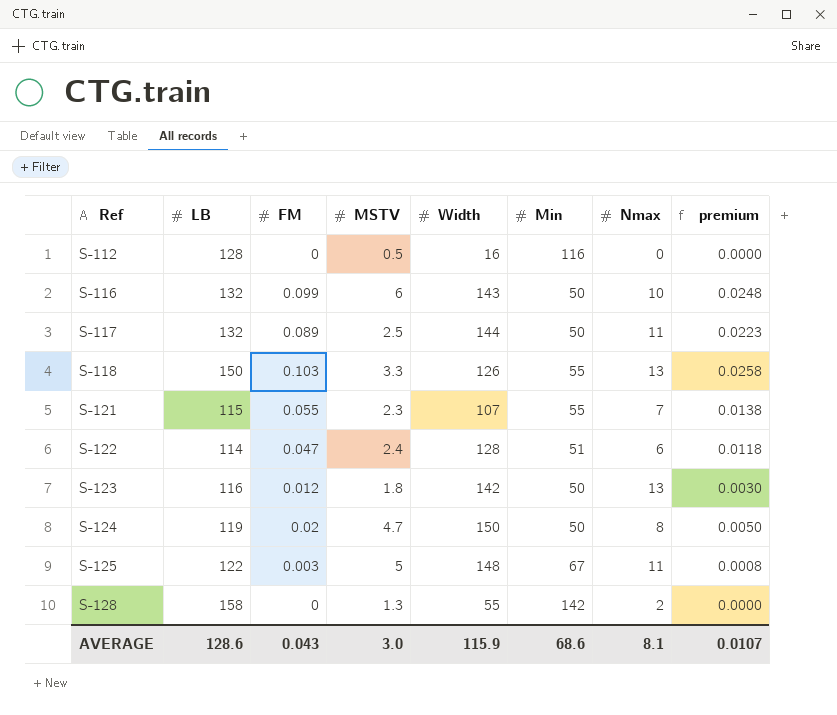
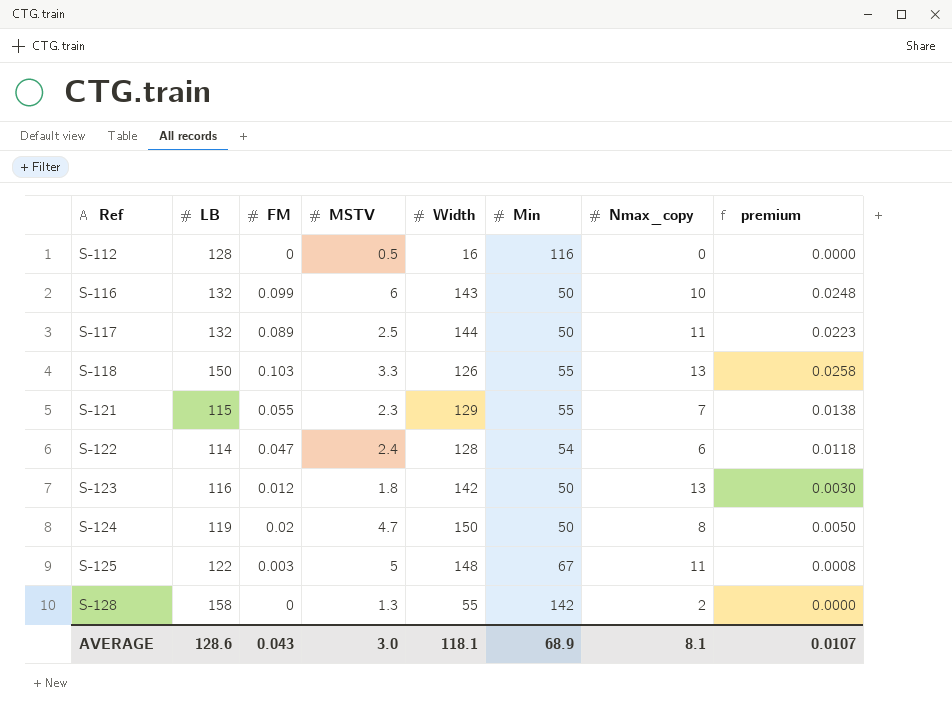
column name: Nmax -> Nmax_copy
S-121 | Width: 107 -> 129
S-122 | Min: 51 -> 54
AVERAGE | Width: 115.9 -> 118.1
AVERAGE | Min: 68.6 -> 68.9

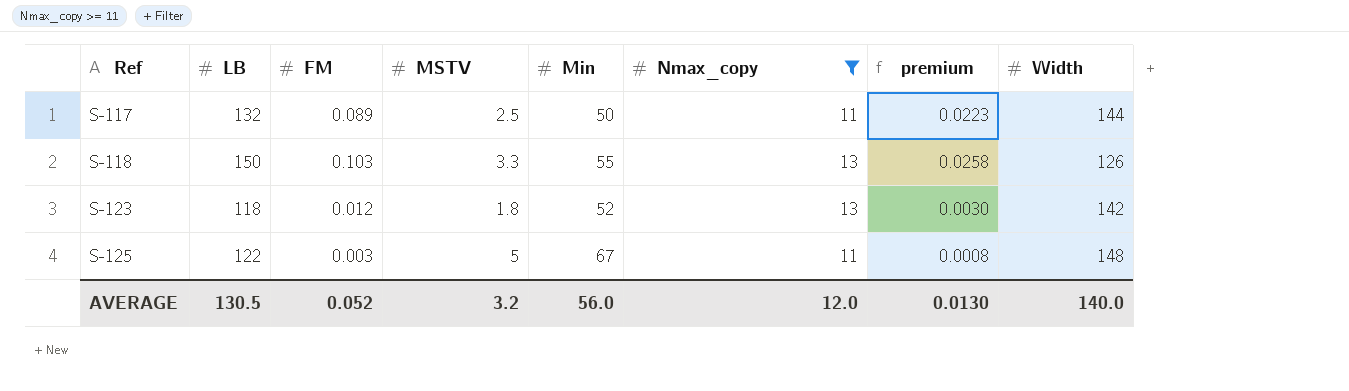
filter: none -> Nmax_copy >= 11
column Width | position: 5 -> 8
S-123 | LB: 116 -> 118
S-123 | Min: 50 -> 52
AVERAGE | LB: 128.6 -> 130.5
AVERAGE | FM: 0.043 -> 0.052
AVERAGE | MSTV: 3.0 -> 3.2
AVERAGE | Min: 68.9 -> 56.0
AVERAGE | Nmax_copy: 8.1 -> 12.0
AVERAGE | premium: 0.0107 -> 0.0130
AVERAGE | Width: 118.1 -> 140.0

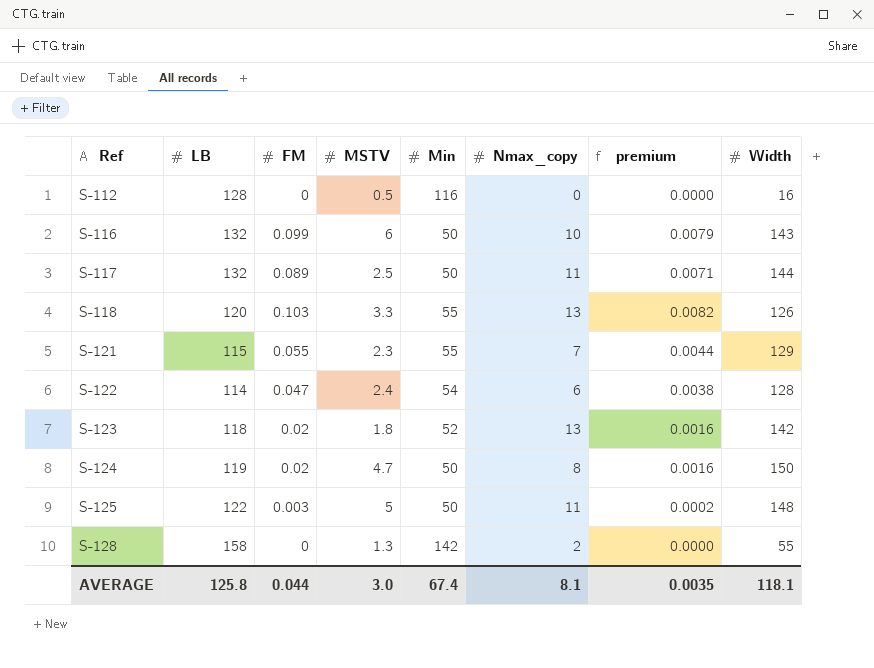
filter: Nmax_copy >= 11 -> none
column premium | formula: [FM] * 0.25 -> [FM] * 0.08
S-118 | LB: 150 -> 120
S-123 | FM: 0.012 -> 0.02
S-125 | Min: 67 -> 50
AVERAGE | LB: 130.5 -> 125.8
AVERAGE | FM: 0.052 -> 0.044
AVERAGE | MSTV: 3.2 -> 3.0
AVERAGE | Min: 56.0 -> 67.4
AVERAGE | Nmax_copy: 12.0 -> 8.1
AVERAGE | premium: 0.0130 -> 0.0035
AVERAGE | Width: 140.0 -> 118.1

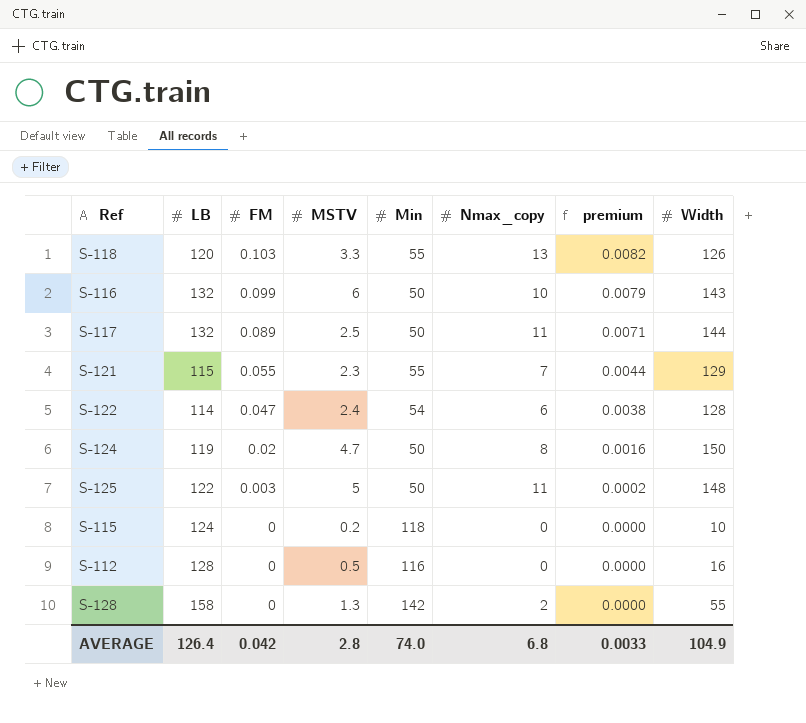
row order: Ref ascending -> FM descending
row S-123: 118 | 0.02 | 1.8 | 52 | 13 | 0.0016 | 142 -> none
row S-115: none -> 124 | 0 | 0.2 | 118 | 0 | 0.0000 | 10
AVERAGE | LB: 125.8 -> 126.4
AVERAGE | FM: 0.044 -> 0.042
AVERAGE | MSTV: 3.0 -> 2.8
AVERAGE | Min: 67.4 -> 74.0
AVERAGE | Nmax_copy: 8.1 -> 6.8
AVERAGE | premium: 0.0035 -> 0.0033
AVERAGE | Width: 118.1 -> 104.9

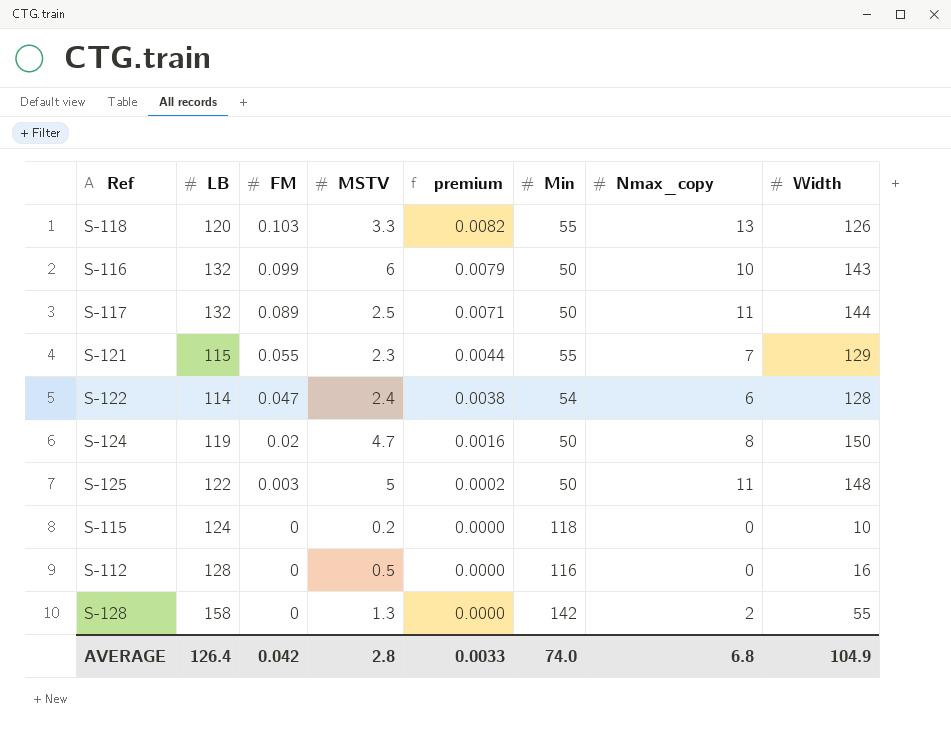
column premium | position: 7 -> 5

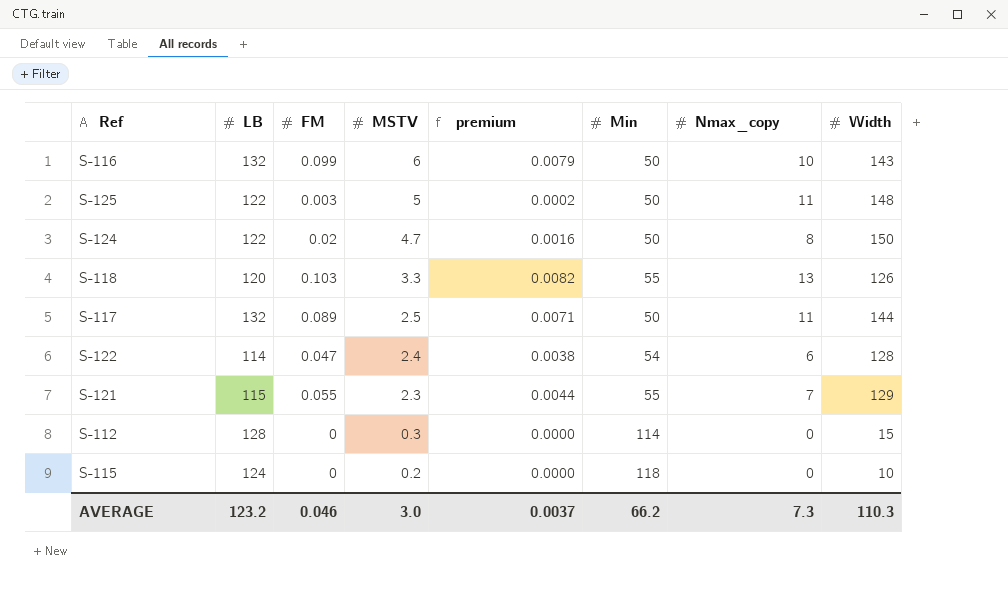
row order: FM descending -> MSTV descending
row S-128: 158 | 0 | 1.3 | 0.0000 | 142 | 2 | 55 -> none
S-124 | LB: 119 -> 122
S-112 | MSTV: 0.5 -> 0.3
S-112 | Min: 116 -> 114
S-112 | Width: 16 -> 15
AVERAGE | LB: 126.4 -> 123.2
AVERAGE | FM: 0.042 -> 0.046
AVERAGE | MSTV: 2.8 -> 3.0
AVERAGE | premium: 0.0033 -> 0.0037
AVERAGE | Min: 74.0 -> 66.2
AVERAGE | Nmax_copy: 6.8 -> 7.3
AVERAGE | Width: 104.9 -> 110.3

